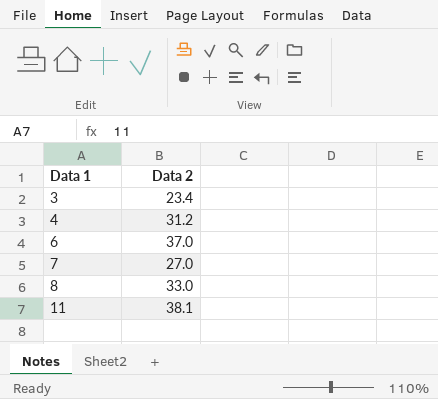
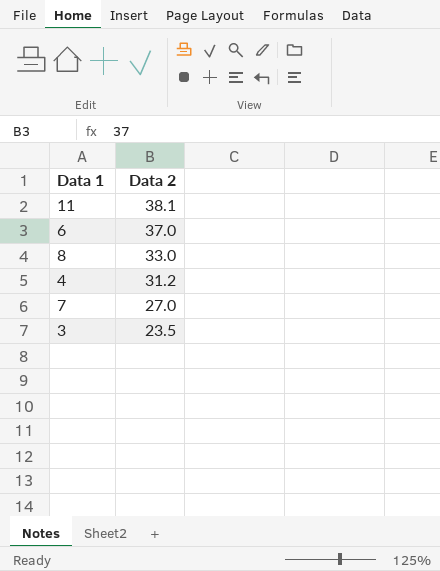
row order: Data 1 ascending -> Data 2 descending
3 | Data 2: 23.4 -> 23.5

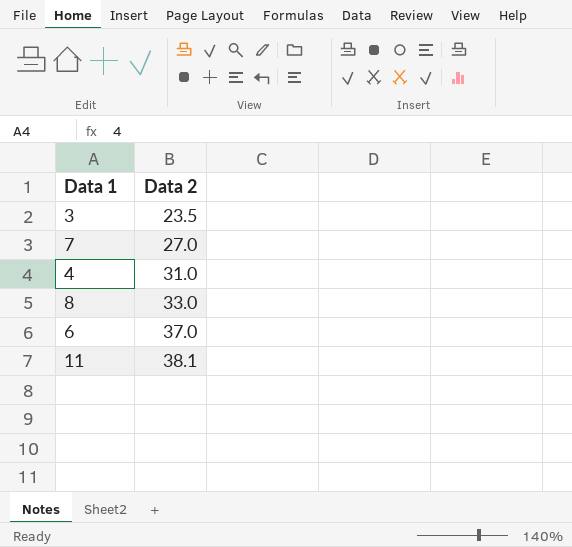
row order: Data 2 descending -> Data 2 ascending
4 | Data 2: 31.2 -> 31.0

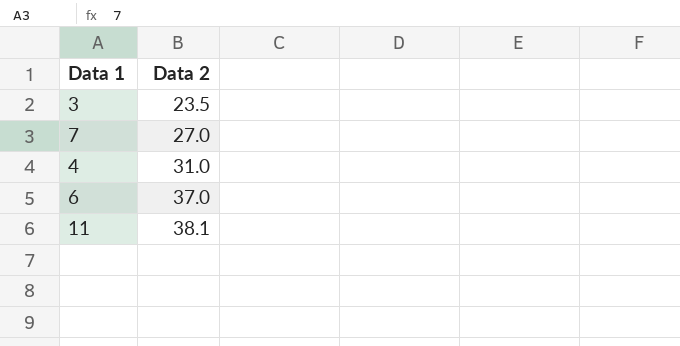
row 8: 33.0 -> none

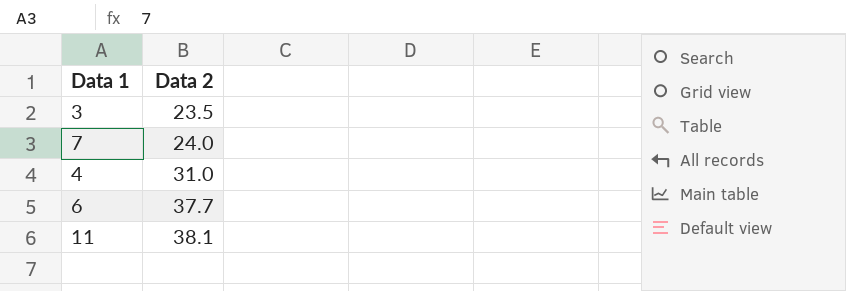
7 | Data 2: 27.0 -> 24.0
6 | Data 2: 37.0 -> 37.7

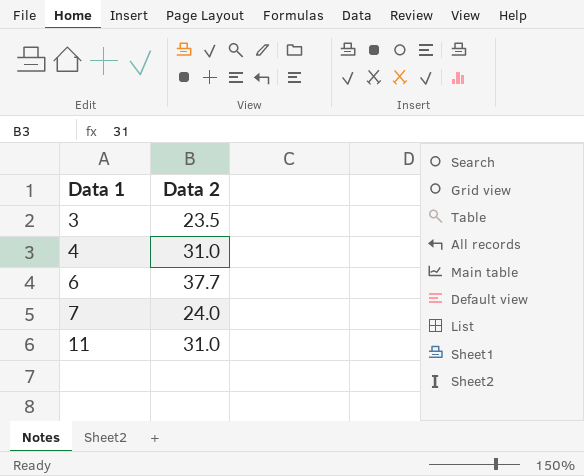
row order: Data 2 ascending -> Data 1 ascending
11 | Data 2: 38.1 -> 31.0

